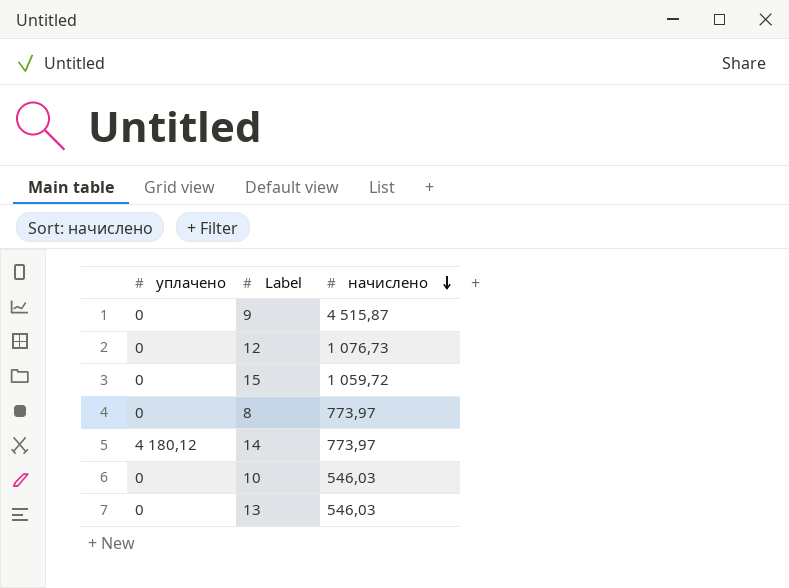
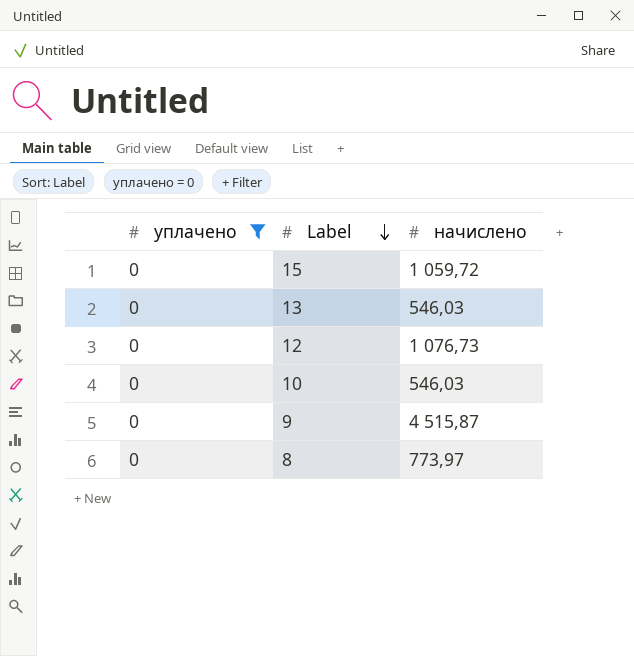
filter: none -> уплачено = 0
row order: начислено descending -> Label descending

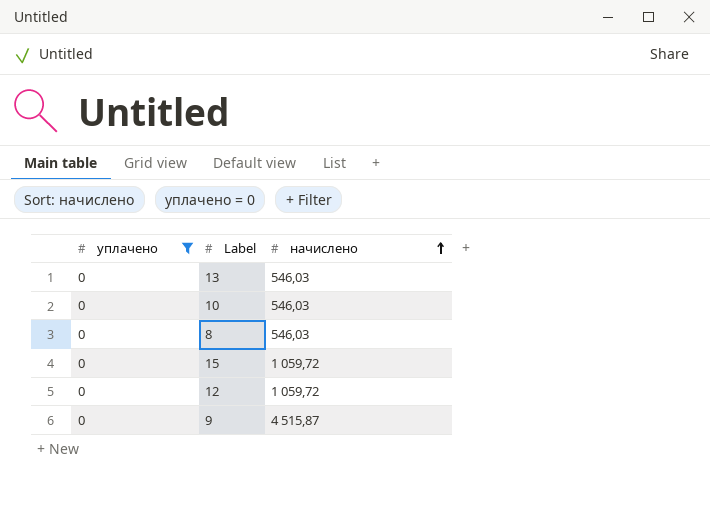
row order: Label descending -> начислено ascending
8 | начислено: 773,97 -> 546,03
12 | начислено: 1 076,73 -> 1 059,72

